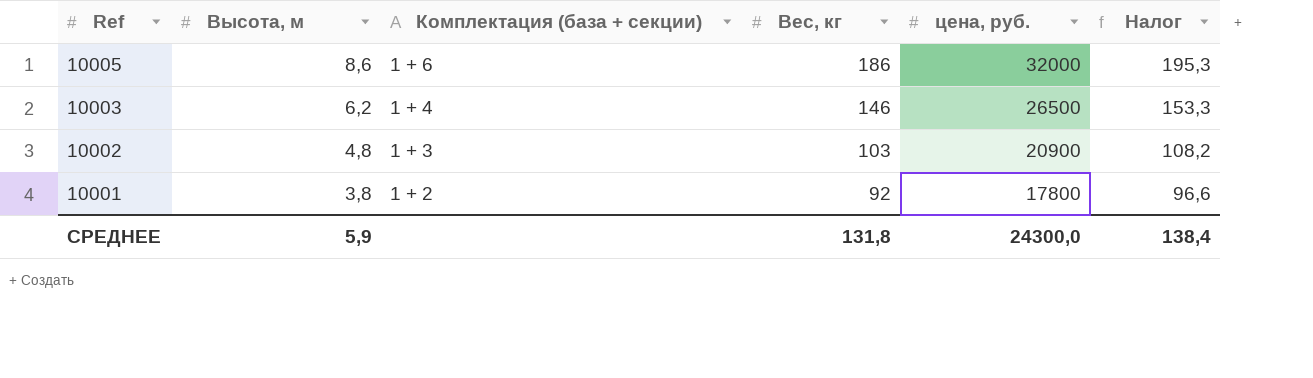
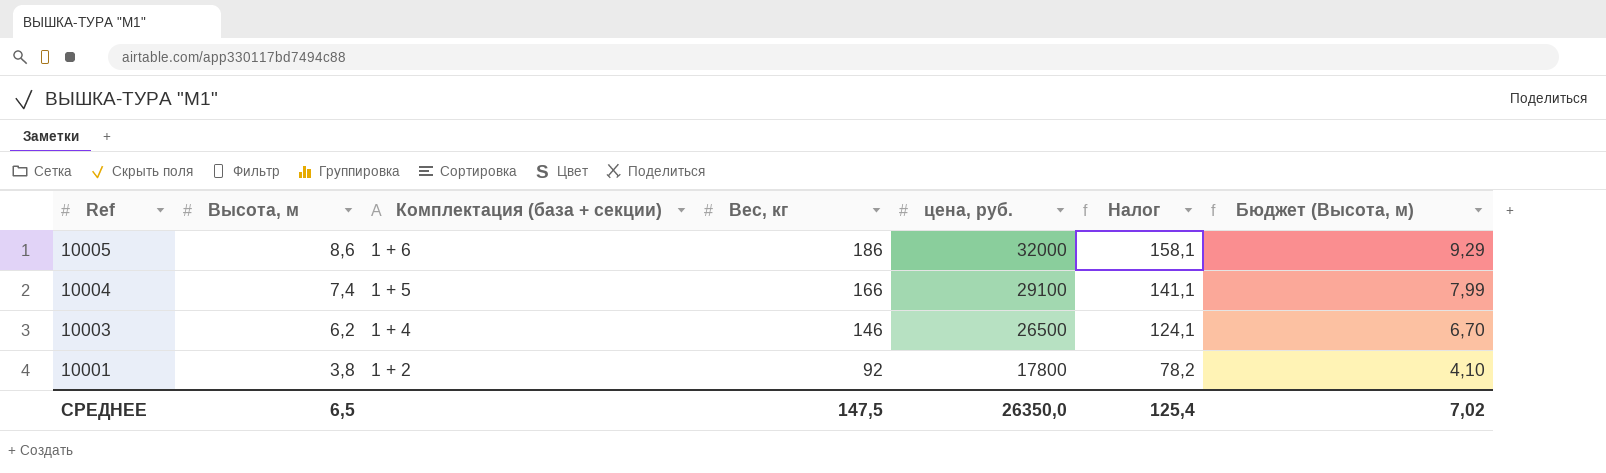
column Налог | formula: [Вес, кг] * 1,05 -> [Вес, кг] * 0,85
column Бюджет (Высота, м) | formula: none -> [Высота, м] * 1,08
row 10002: 4,8 | 1 + 3 | 103 | 20900 | 108,2 -> none
row 10004: none -> 7,4 | 1 + 5 | 166 | 29100 | 141,1 | 7,99
СРЕДНЕЕ | Высота, м: 5,9 -> 6,5
СРЕДНЕЕ | Вес, кг: 131,8 -> 147,5
СРЕДНЕЕ | цена, руб.: 24300,0 -> 26350,0
СРЕДНЕЕ | Налог: 138,4 -> 125,4

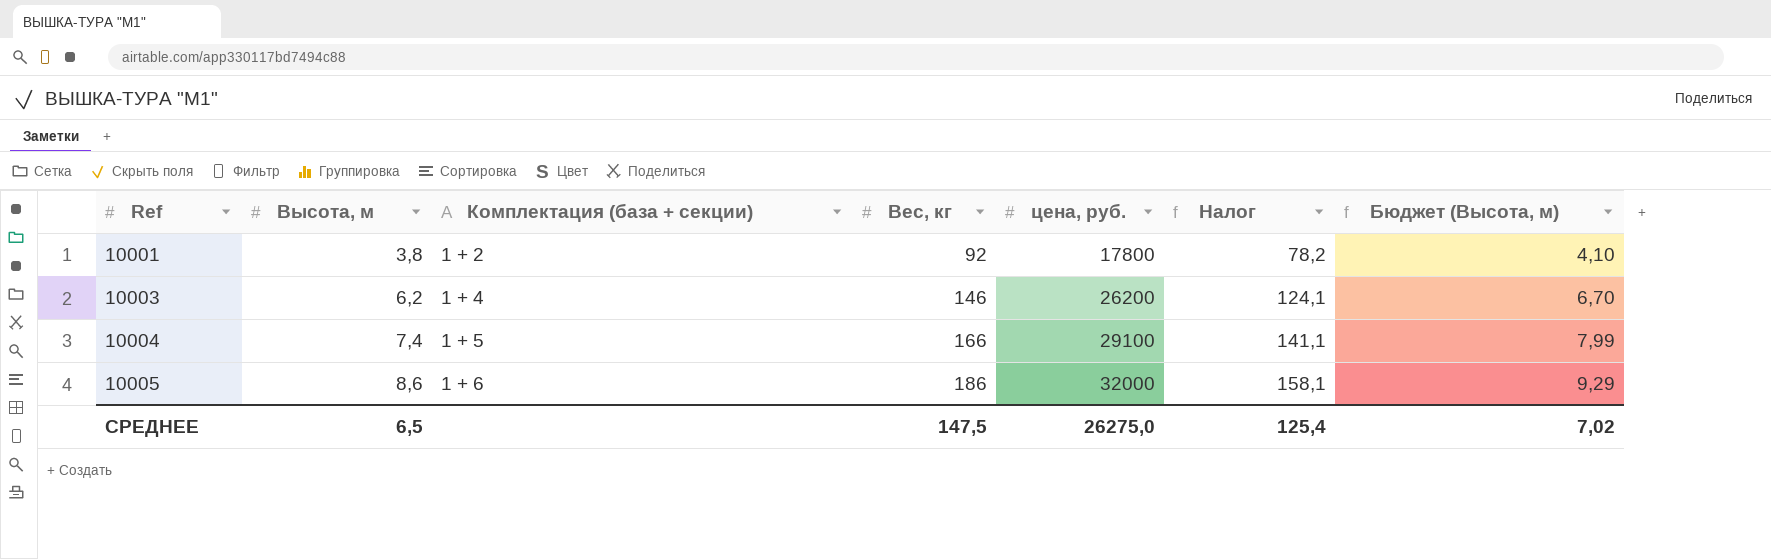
row order: Ref descending -> Ref ascending
10003 | цена, руб.: 26500 -> 26200
СРЕДНЕЕ | цена, руб.: 26350,0 -> 26275,0

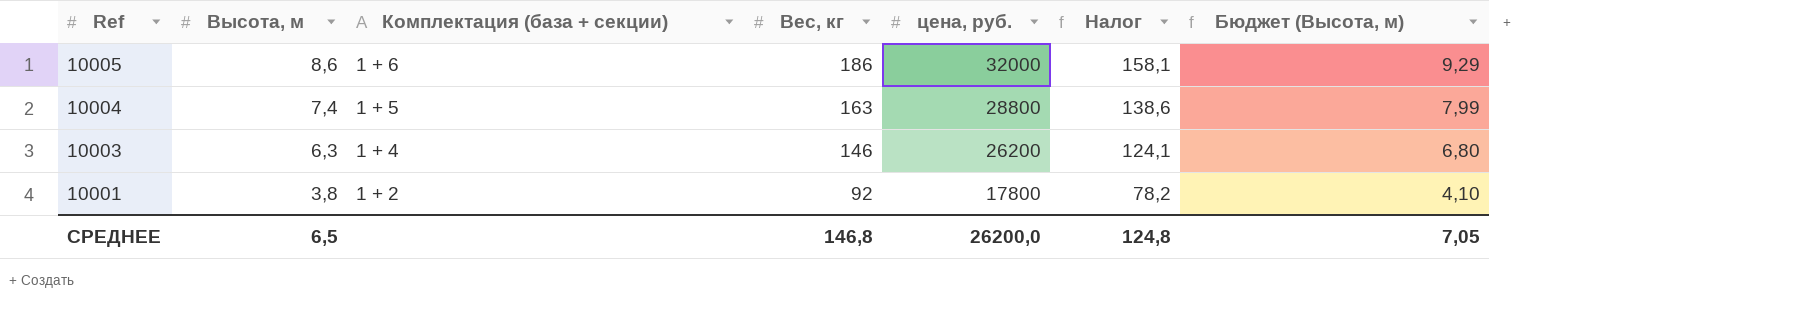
row order: Ref ascending -> Ref descending
10004 | Вес, кг: 166 -> 163
10004 | цена, руб.: 29100 -> 28800
10004 | Налог: 141,1 -> 138,6
10003 | Высота, м: 6,2 -> 6,3
10003 | Бюджет (Высота, м): 6,70 -> 6,80
СРЕДНЕЕ | Вес, кг: 147,5 -> 146,8
СРЕДНЕЕ | цена, руб.: 26275,0 -> 26200,0
СРЕДНЕЕ | Налог: 125,4 -> 124,8
СРЕДНЕЕ | Бюджет (Высота, м): 7,02 -> 7,05

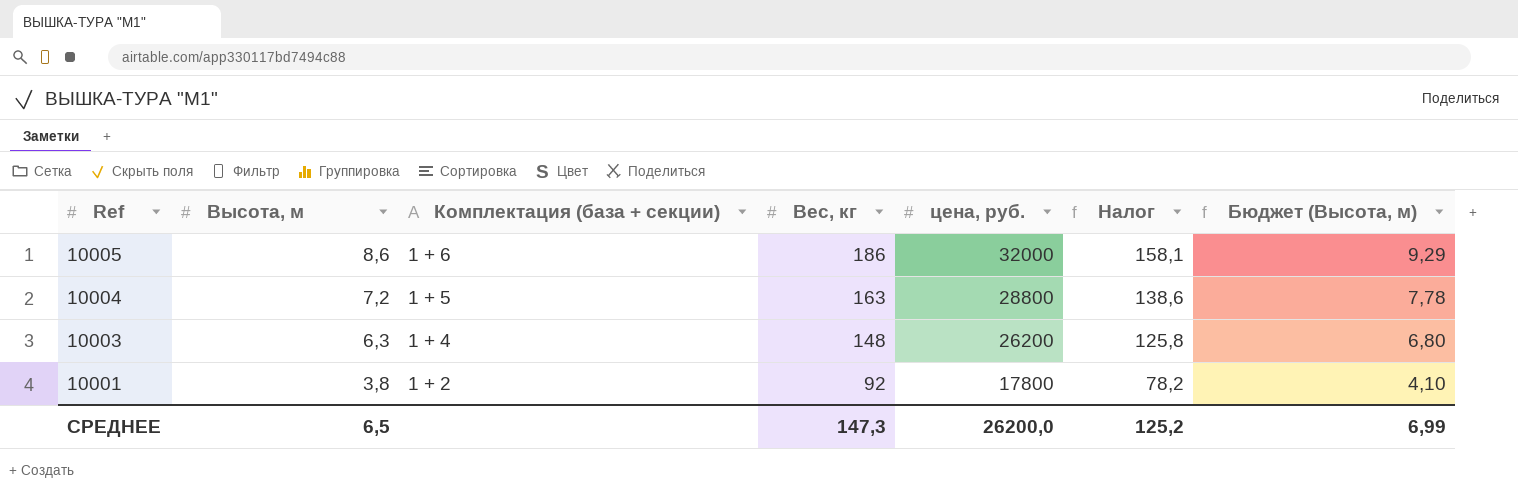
10004 | Высота, м: 7,4 -> 7,2
10004 | Бюджет (Высота, м): 7,99 -> 7,78
10003 | Вес, кг: 146 -> 148
10003 | Налог: 124,1 -> 125,8
СРЕДНЕЕ | Вес, кг: 146,8 -> 147,3
СРЕДНЕЕ | Налог: 124,8 -> 125,2
СРЕДНЕЕ | Бюджет (Высота, м): 7,05 -> 6,99

